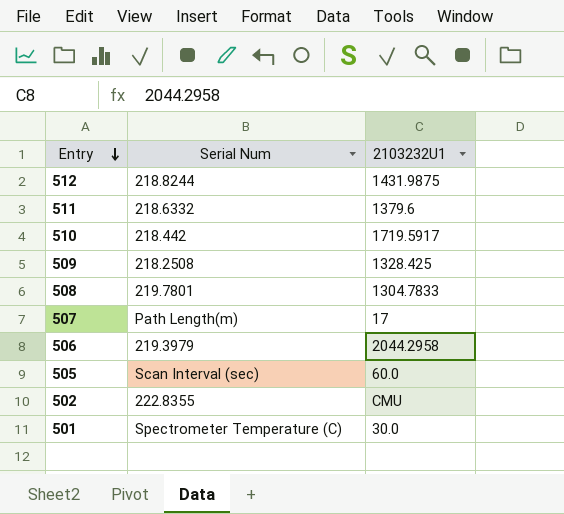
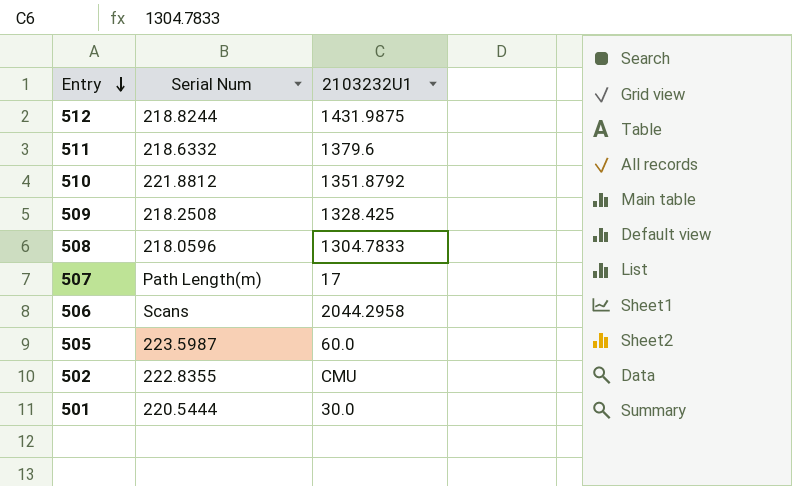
510 | Serial Num: 218.442 -> 221.8812
510 | 2103232U1: 1719.5917 -> 1351.8792
508 | Serial Num: 219.7801 -> 218.0596
506 | Serial Num: 219.3979 -> Scans
505 | Serial Num: Scan Interval (sec) -> 223.5987
501 | Serial Num: Spectrometer Temperature (C) -> 220.5444

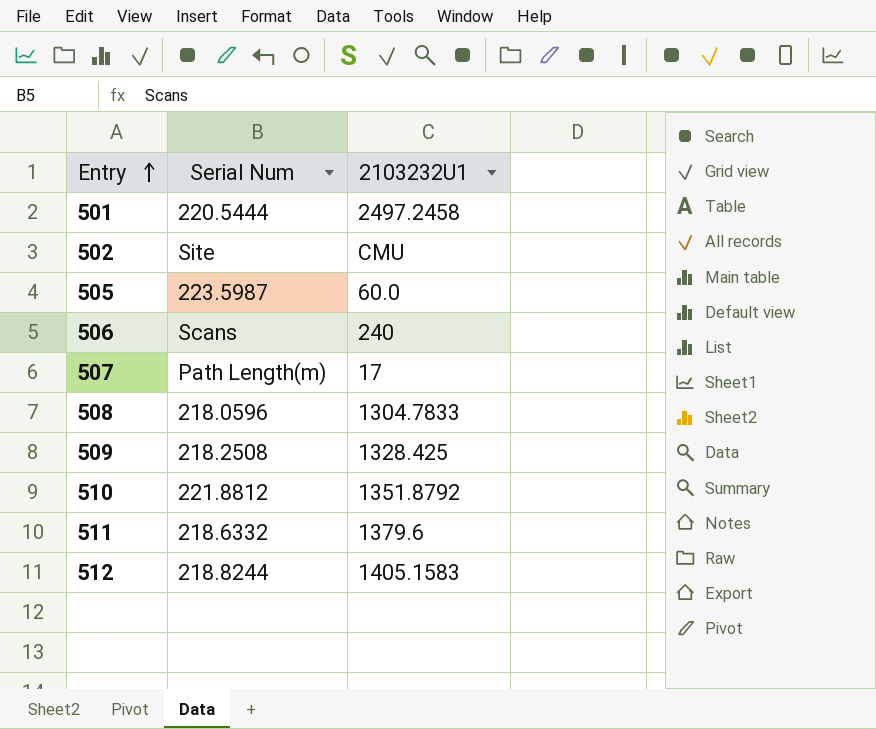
row order: Entry descending -> Entry ascending
501 | 2103232U1: 30.0 -> 2497.2458
502 | Serial Num: 222.8355 -> Site
506 | 2103232U1: 2044.2958 -> 240
512 | 2103232U1: 1431.9875 -> 1405.1583

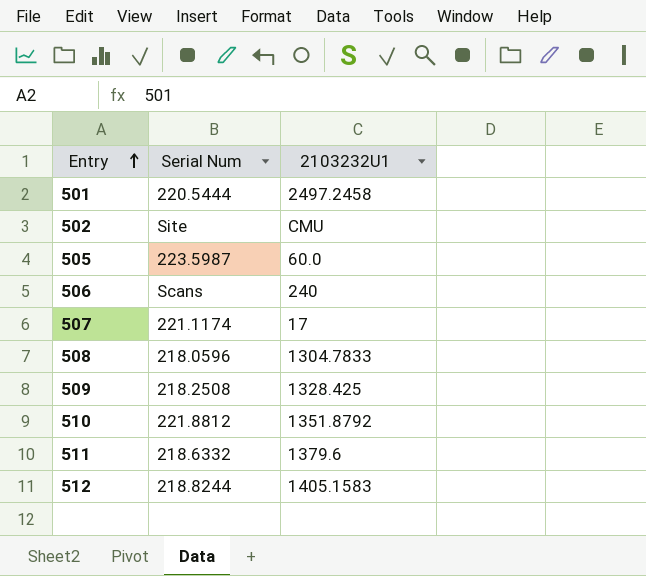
507 | Serial Num: Path Length(m) -> 221.1174

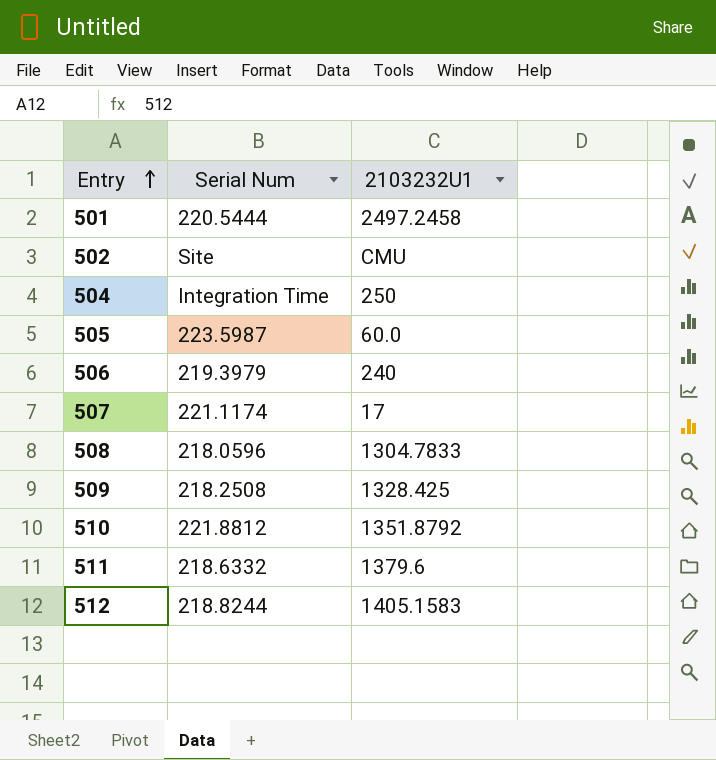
row 504: none -> Integration Time | 250
506 | Serial Num: Scans -> 219.3979

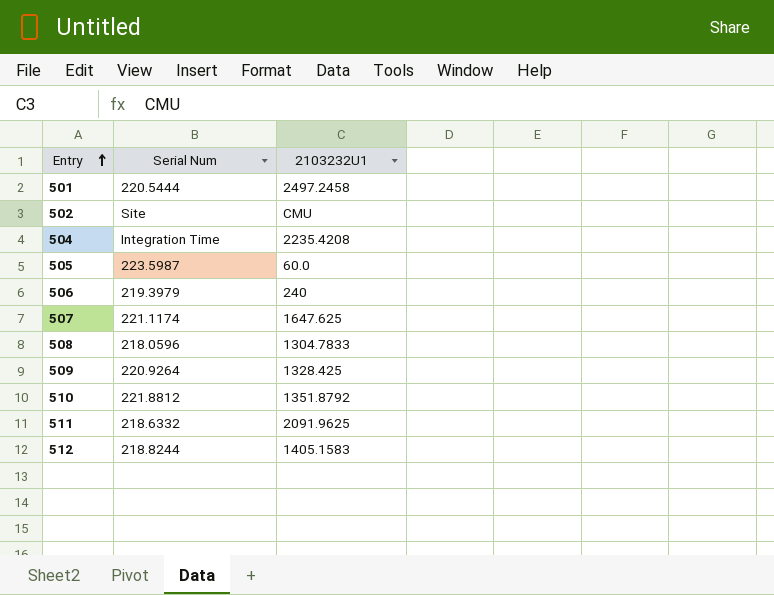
504 | 2103232U1: 250 -> 2235.4208
507 | 2103232U1: 17 -> 1647.625
509 | Serial Num: 218.2508 -> 220.9264
511 | 2103232U1: 1379.6 -> 2091.9625

